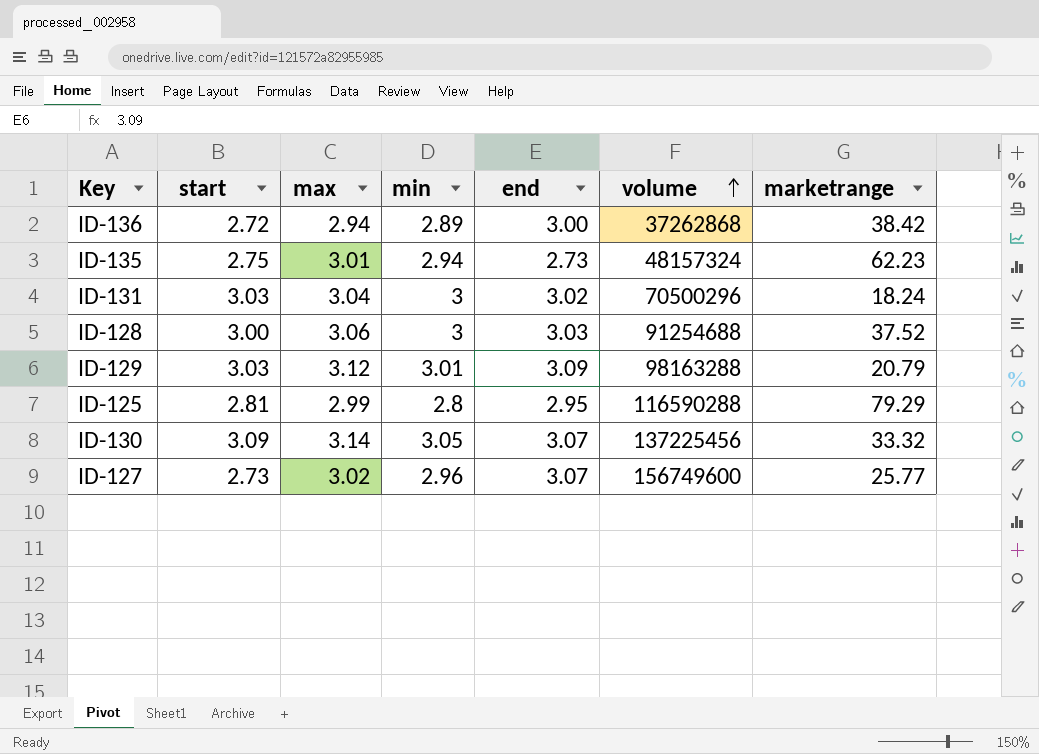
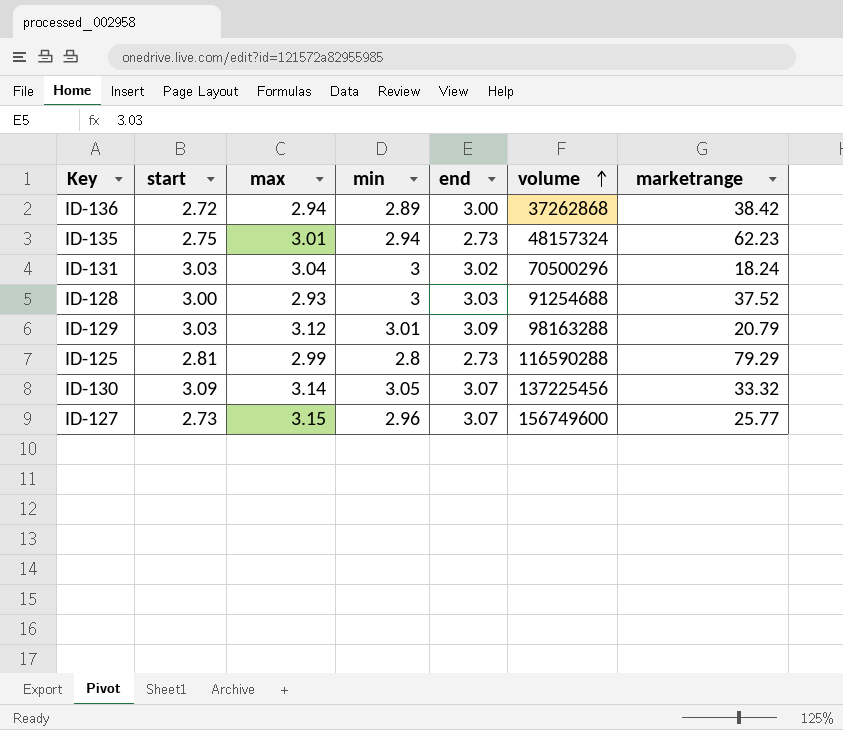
ID-128 | max: 3.06 -> 2.93
ID-125 | end: 2.95 -> 2.73
ID-127 | max: 3.02 -> 3.15

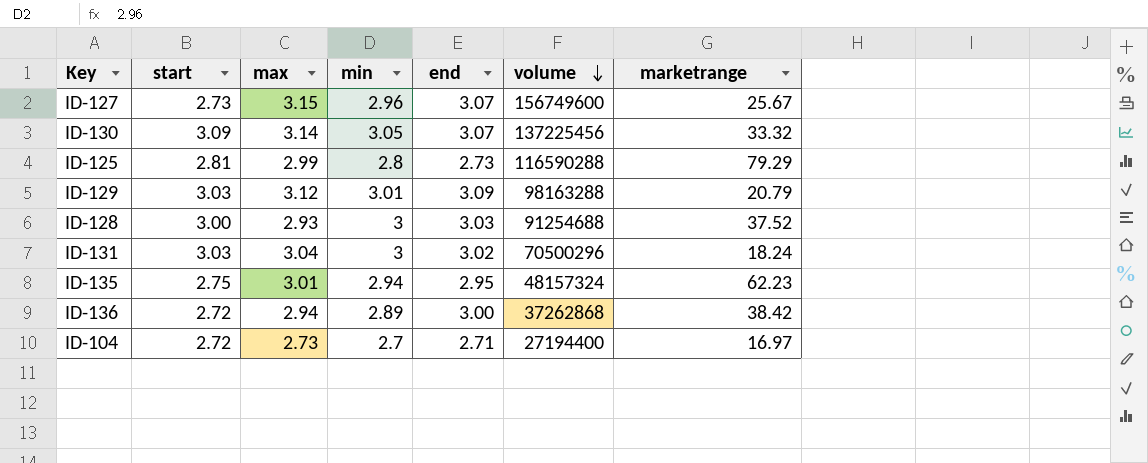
row order: volume ascending -> volume descending
ID-127 | marketrange: 25.77 -> 25.67
ID-135 | end: 2.73 -> 2.95
row ID-104: none -> 2.72 | 2.73 | 2.7 | 2.71 | 27194400 | 16.97

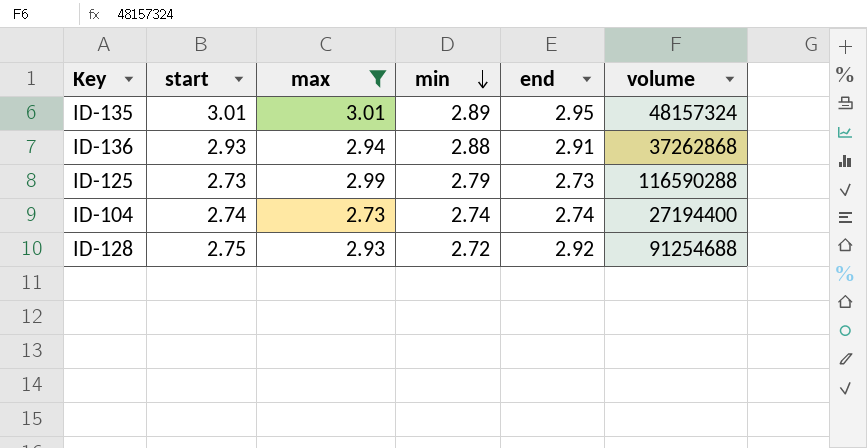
filter: none -> max <= 3.01
row order: volume descending -> min descending
column marketrange | position: 7 -> none
ID-135 | start: 2.75 -> 3.01
ID-135 | min: 2.94 -> 2.89
ID-136 | start: 2.72 -> 2.93
ID-136 | min: 2.89 -> 2.88
ID-136 | end: 3.00 -> 2.91
ID-125 | start: 2.81 -> 2.73
ID-125 | min: 2.8 -> 2.79
ID-104 | start: 2.72 -> 2.74
ID-104 | min: 2.7 -> 2.74
ID-104 | end: 2.71 -> 2.74
ID-128 | start: 3.00 -> 2.75
ID-128 | min: 3 -> 2.72
ID-128 | end: 3.03 -> 2.92

